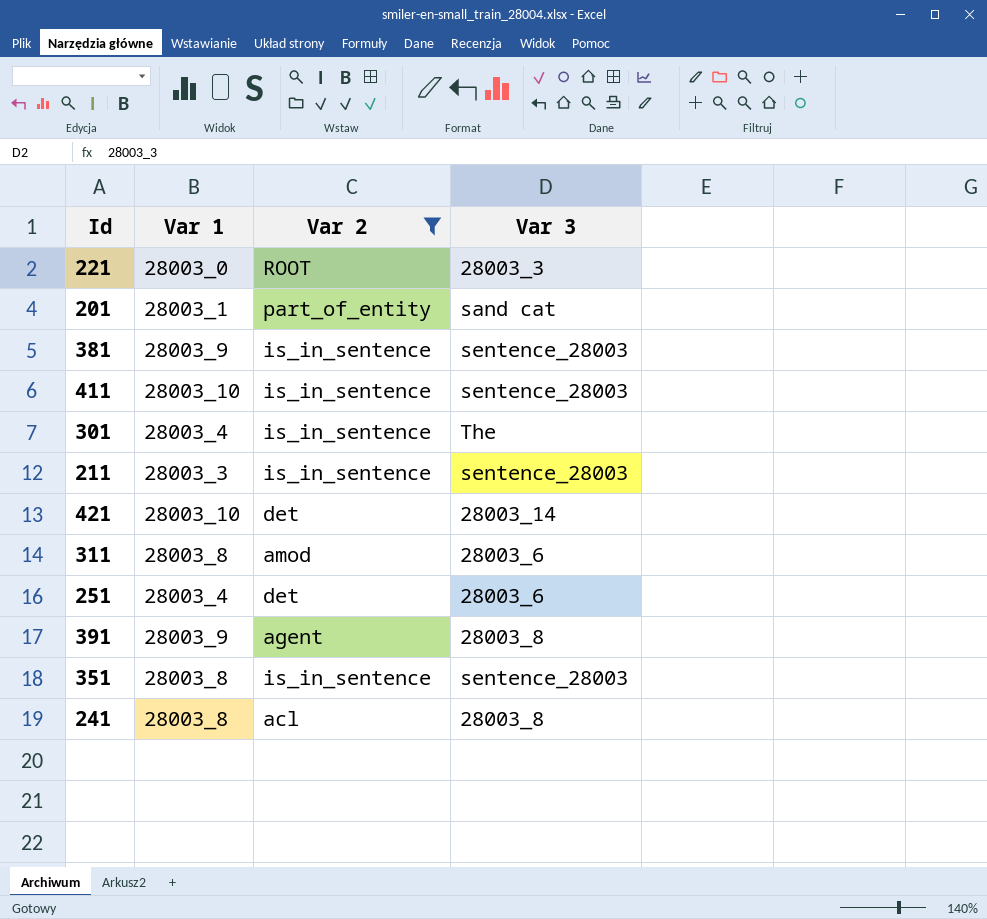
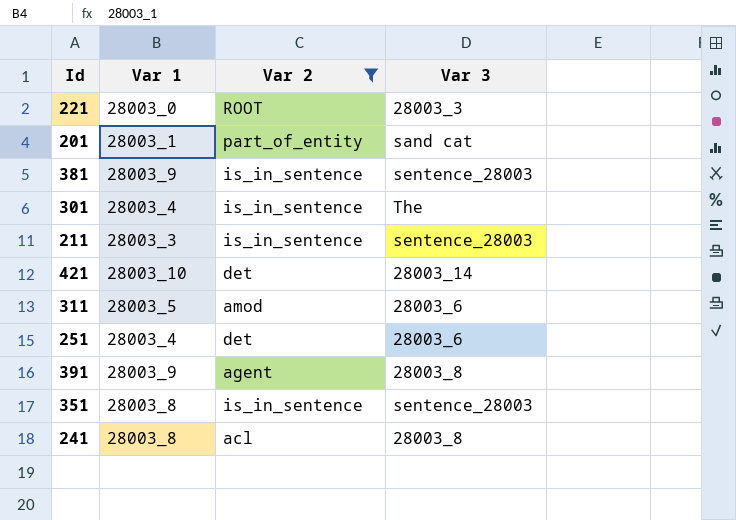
row 411: 28003_10 | is_in_sentence | sentence_28003 -> none
311 | Var 1: 28003_8 -> 28003_5

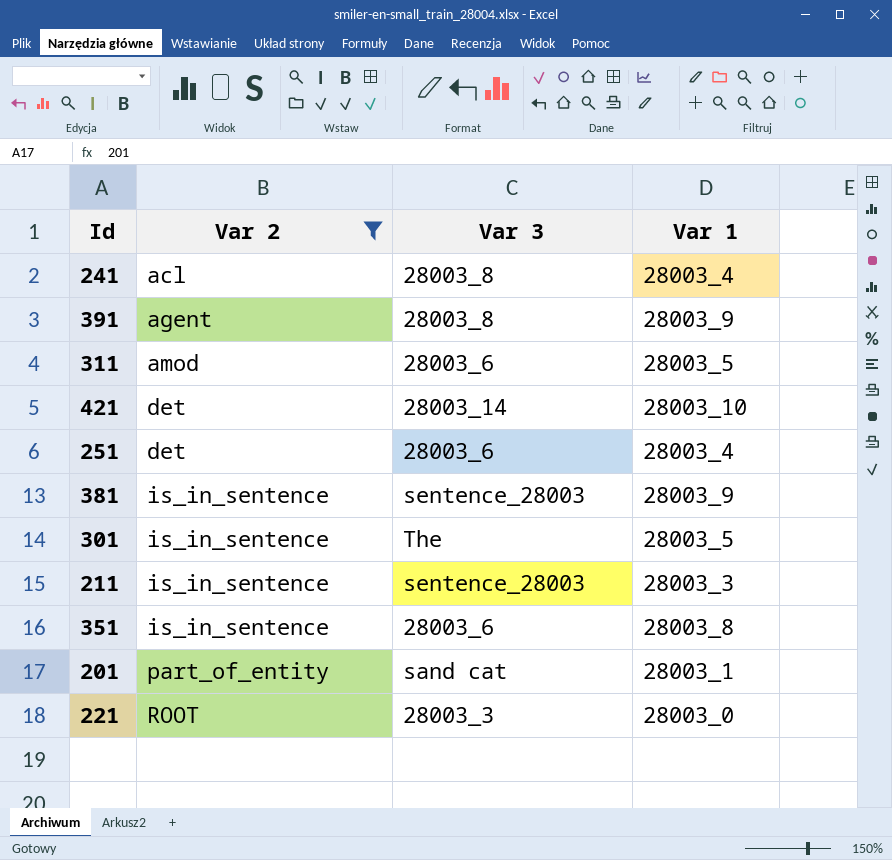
row order: none -> Var 2 ascending
column Var 1 | position: 2 -> 4
241 | Var 1: 28003_8 -> 28003_4
301 | Var 1: 28003_4 -> 28003_5
351 | Var 3: sentence_28003 -> 28003_6

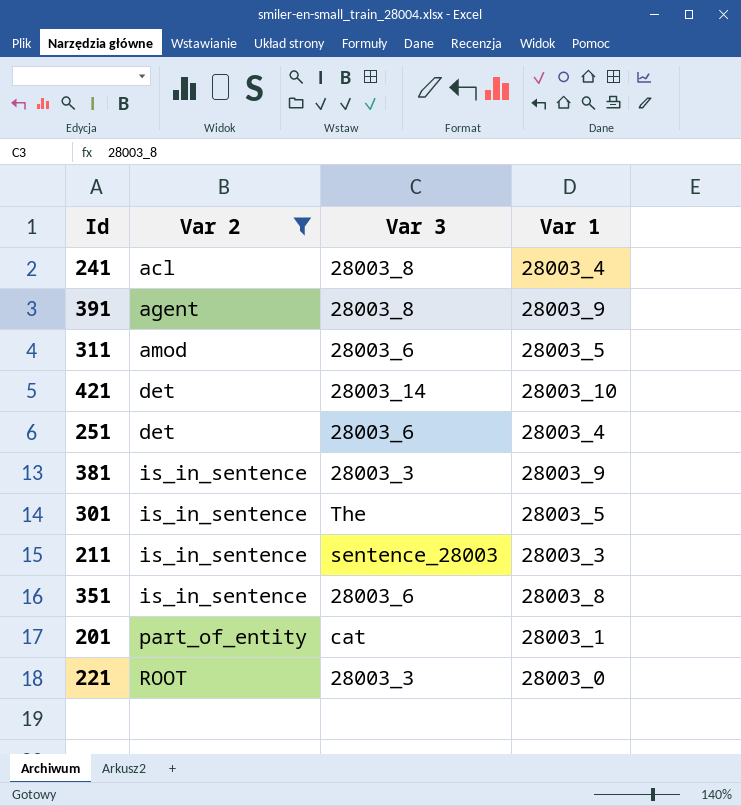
381 | Var 3: sentence_28003 -> 28003_3
201 | Var 3: sand cat -> cat

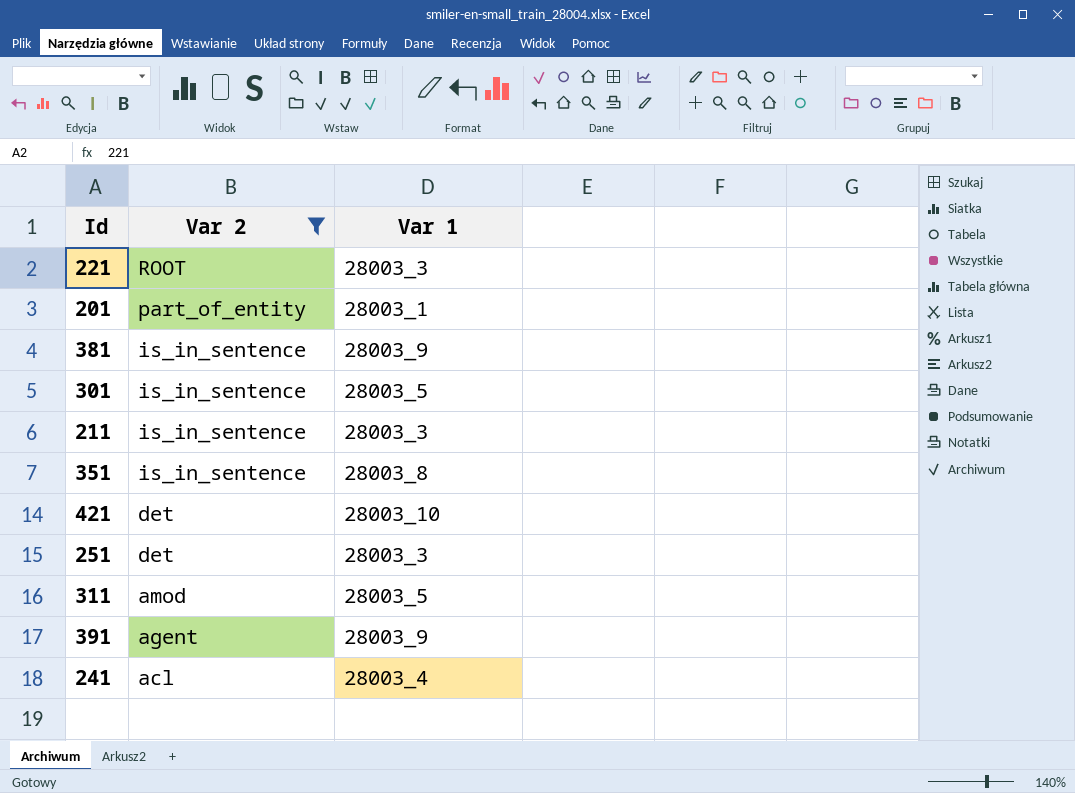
row order: Var 2 ascending -> Var 2 descending
column Var 3 | position: 3 -> none
221 | Var 1: 28003_0 -> 28003_3
251 | Var 1: 28003_4 -> 28003_3

